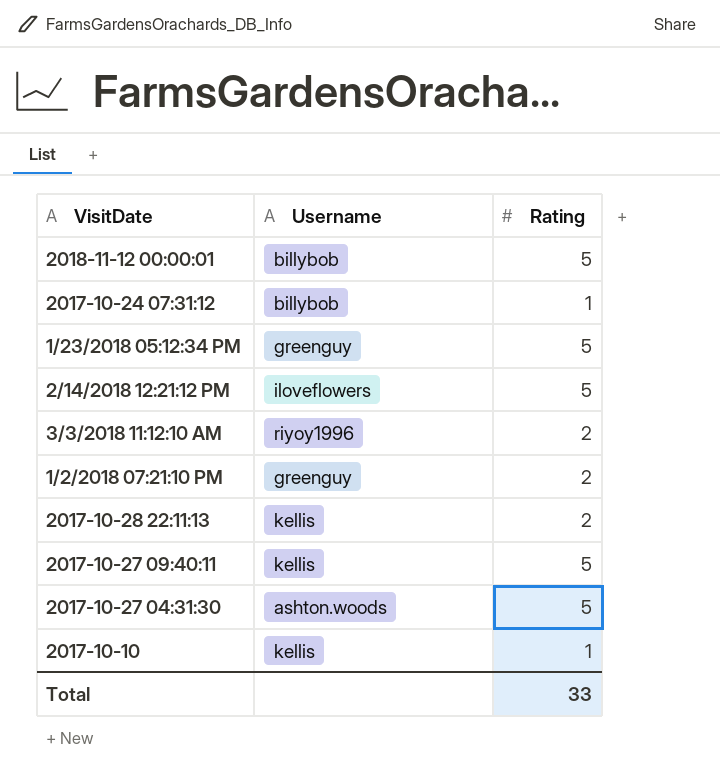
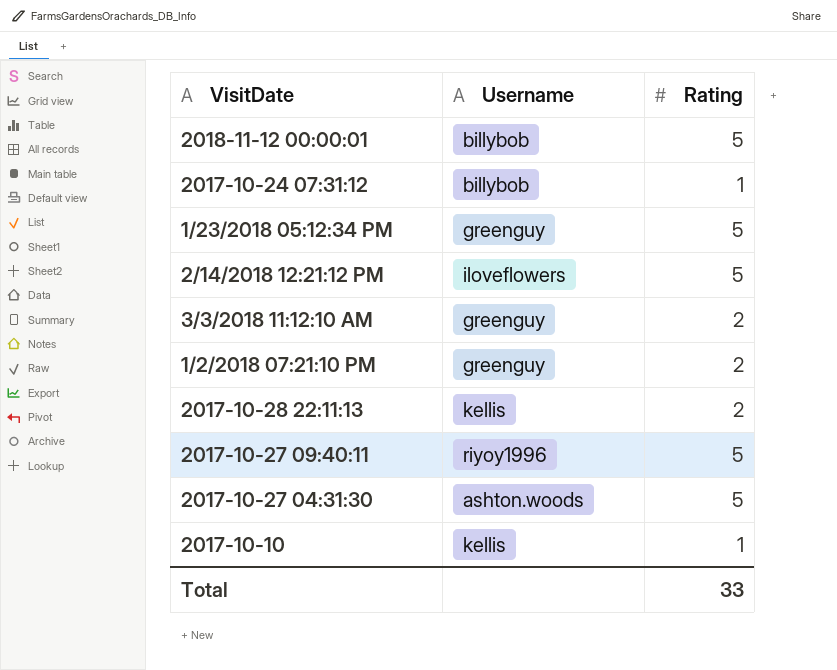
3/3/2018 11:12:10 AM | Username: riyoy1996 -> greenguy
2017-10-27 09:40:11 | Username: kellis -> riyoy1996

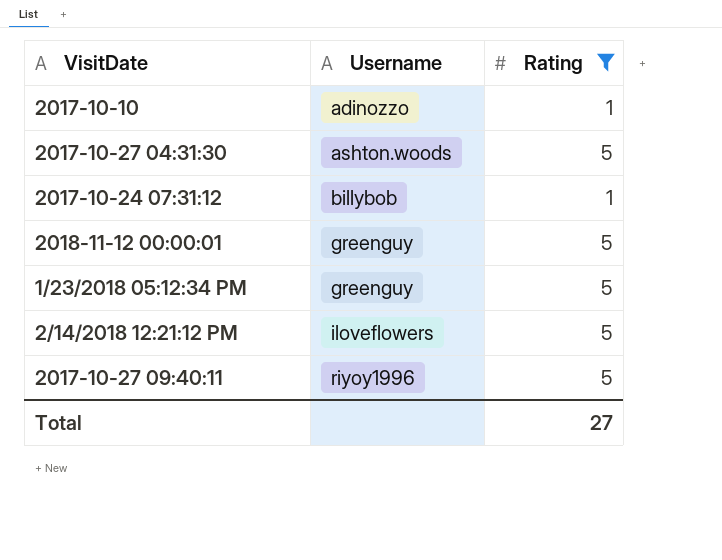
filter: none -> Rating != 2
row order: none -> Username ascending
2017-10-10 | Username: kellis -> adinozzo
2018-11-12 00:00:01 | Username: billybob -> greenguy
Total | Rating: 33 -> 27

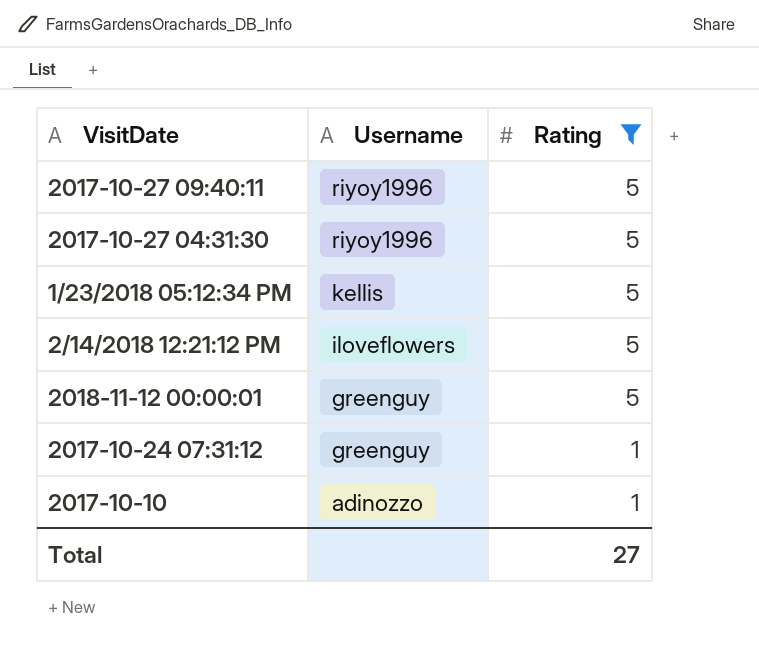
row order: Username ascending -> Username descending
2017-10-27 04:31:30 | Username: ashton.woods -> riyoy1996
1/23/2018 05:12:34 PM | Username: greenguy -> kellis
2017-10-24 07:31:12 | Username: billybob -> greenguy

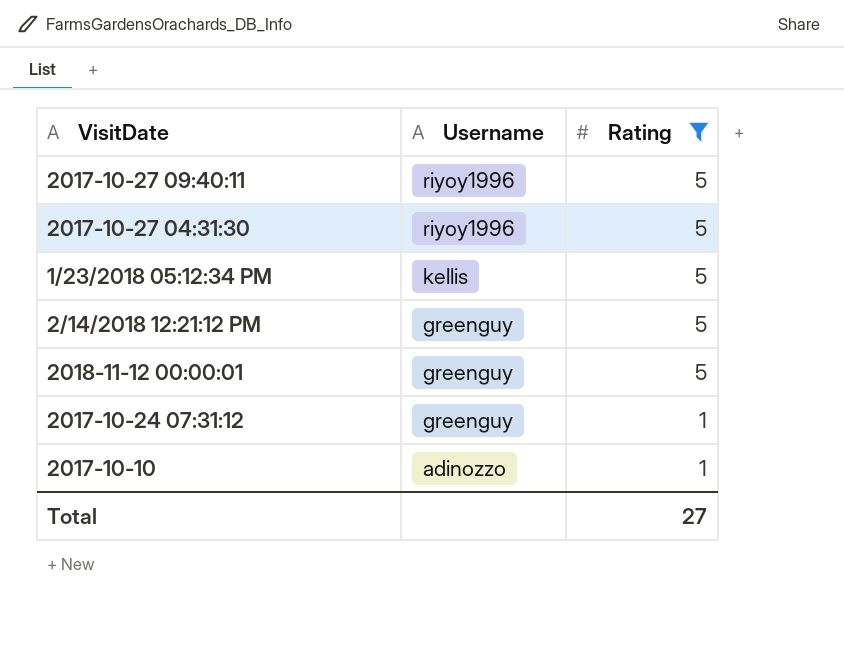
2/14/2018 12:21:12 PM | Username: iloveflowers -> greenguy

